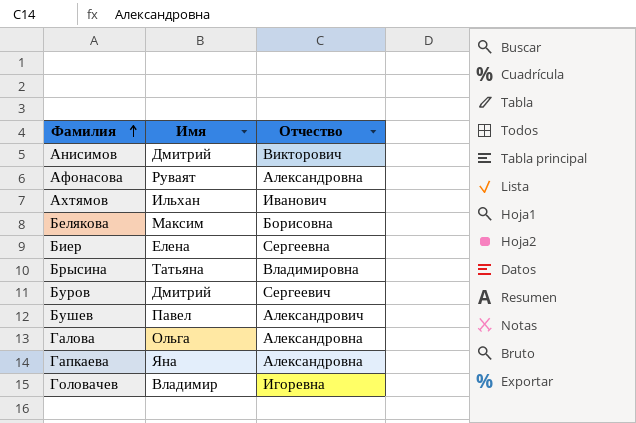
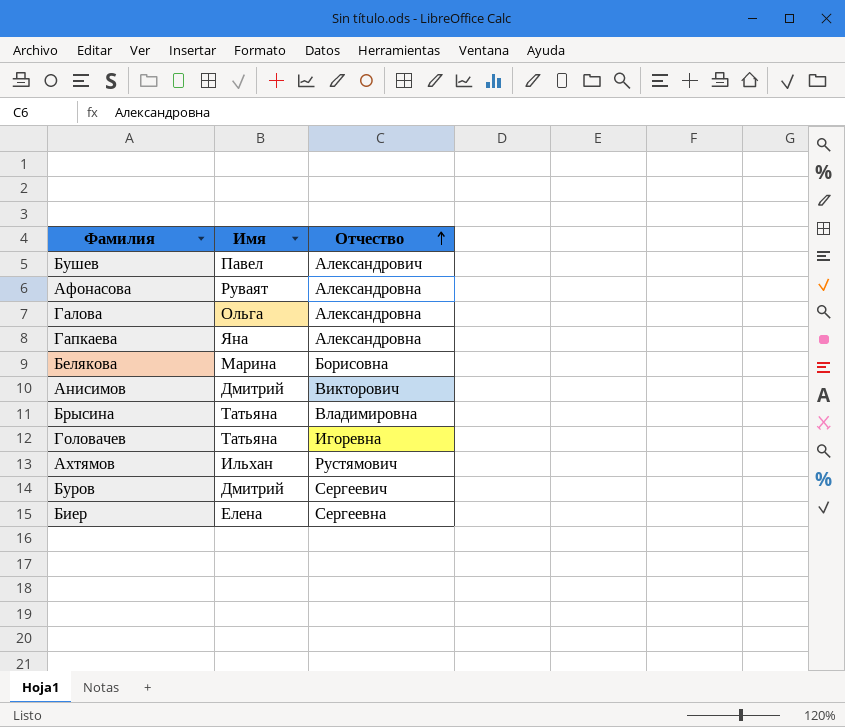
row order: Фамилия ascending -> Отчество ascending
Белякова | Имя: Максим -> Марина
Головачев | Имя: Владимир -> Татьяна
Ахтямов | Отчество: Иванович -> Рустямович

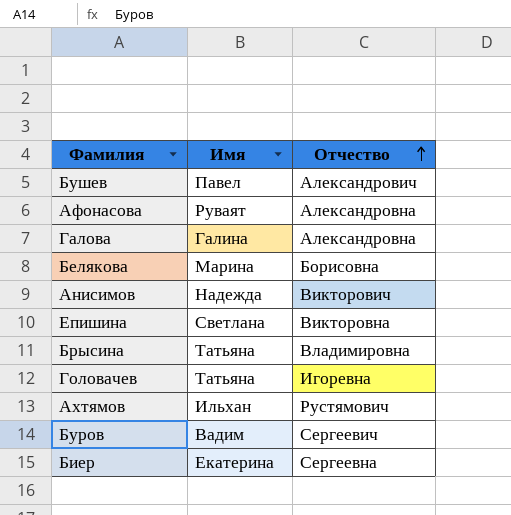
row Гапкаева: Яна | Александровна -> none
Галова | Имя: Ольга -> Галина
Анисимов | Имя: Дмитрий -> Надежда
row Епишина: none -> Светлана | Викторовна
Буров | Имя: Дмитрий -> Вадим
Биер | Имя: Елена -> Екатерина

